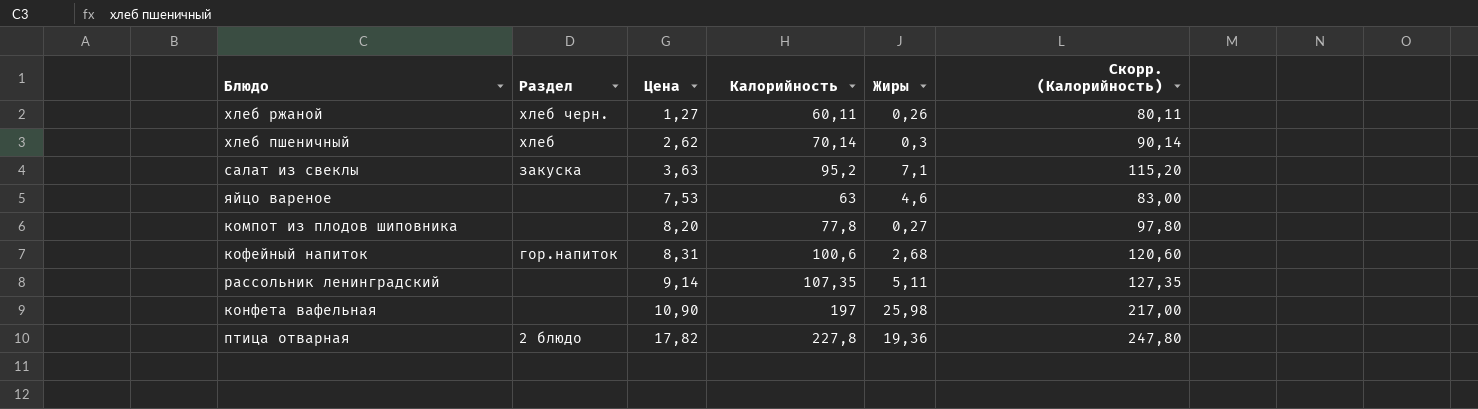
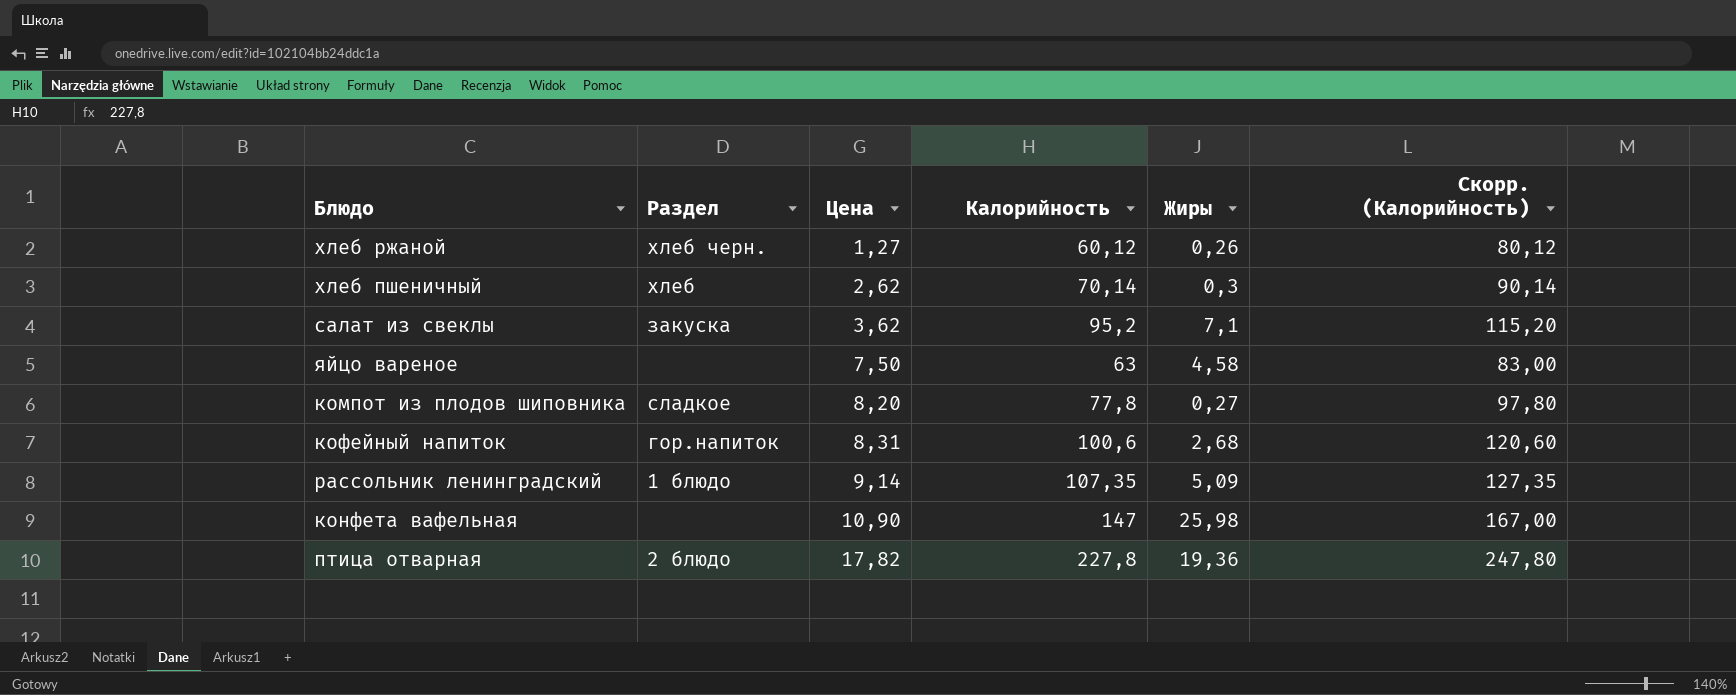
хлеб ржаной | Калорийность: 60,11 -> 60,12
хлеб ржаной | Скорр. (Калорийность): 80,11 -> 80,12
салат из свеклы | Цена: 3,63 -> 3,62
яйцо вареное | Цена: 7,53 -> 7,50
яйцо вареное | Жиры: 4,6 -> 4,58
компот из плодов шиповника | Раздел: none -> сладкое
рассольник ленинградский | Раздел: none -> 1 блюдо
рассольник ленинградский | Жиры: 5,11 -> 5,09
конфета вафельная | Калорийность: 197 -> 147
конфета вафельная | Скорр. (Калорийность): 217,00 -> 167,00

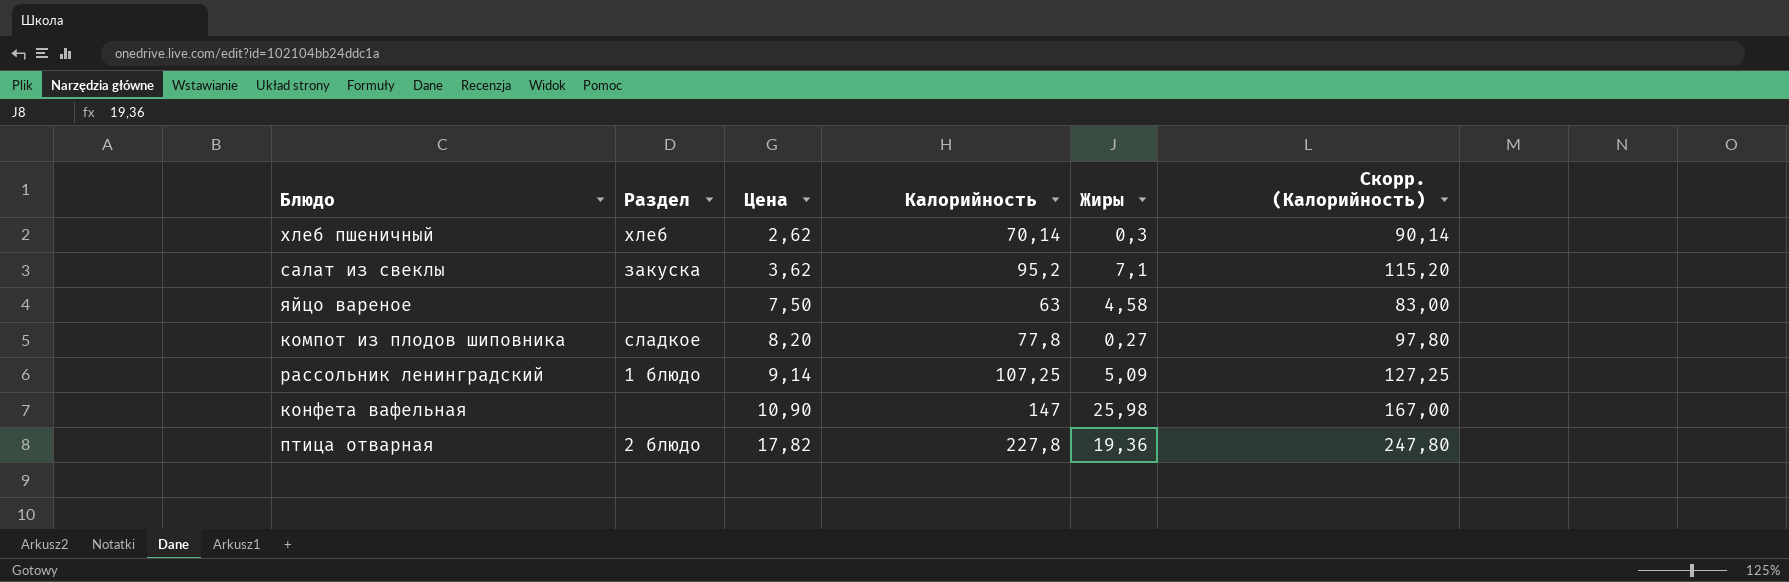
row хлеб ржаной: хлеб черн. | 1,27 | 60,12 | 0,26 | 80,12 -> none
row кофейный напиток: гор.напиток | 8,31 | 100,6 | 2,68 | 120,60 -> none
рассольник ленинградский | Калорийность: 107,35 -> 107,25
рассольник ленинградский | Скорр. (Калорийность): 127,35 -> 127,25

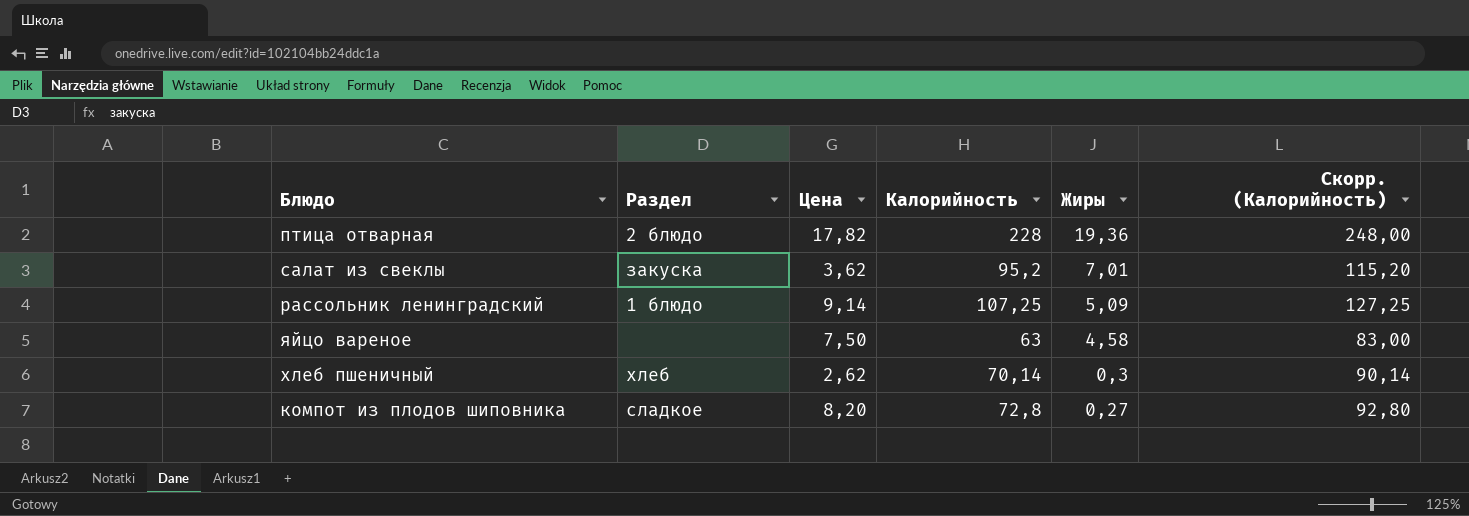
row order: Цена ascending -> Жиры descending
row конфета вафельная: none | 10,90 | 147 | 25,98 | 167,00 -> none
птица отварная | Калорийность: 227,8 -> 228
птица отварная | Скорр. (Калорийность): 247,80 -> 248,00
салат из свеклы | Жиры: 7,1 -> 7,01
компот из плодов шиповника | Калорийность: 77,8 -> 72,8
компот из плодов шиповника | Скорр. (Калорийность): 97,80 -> 92,80

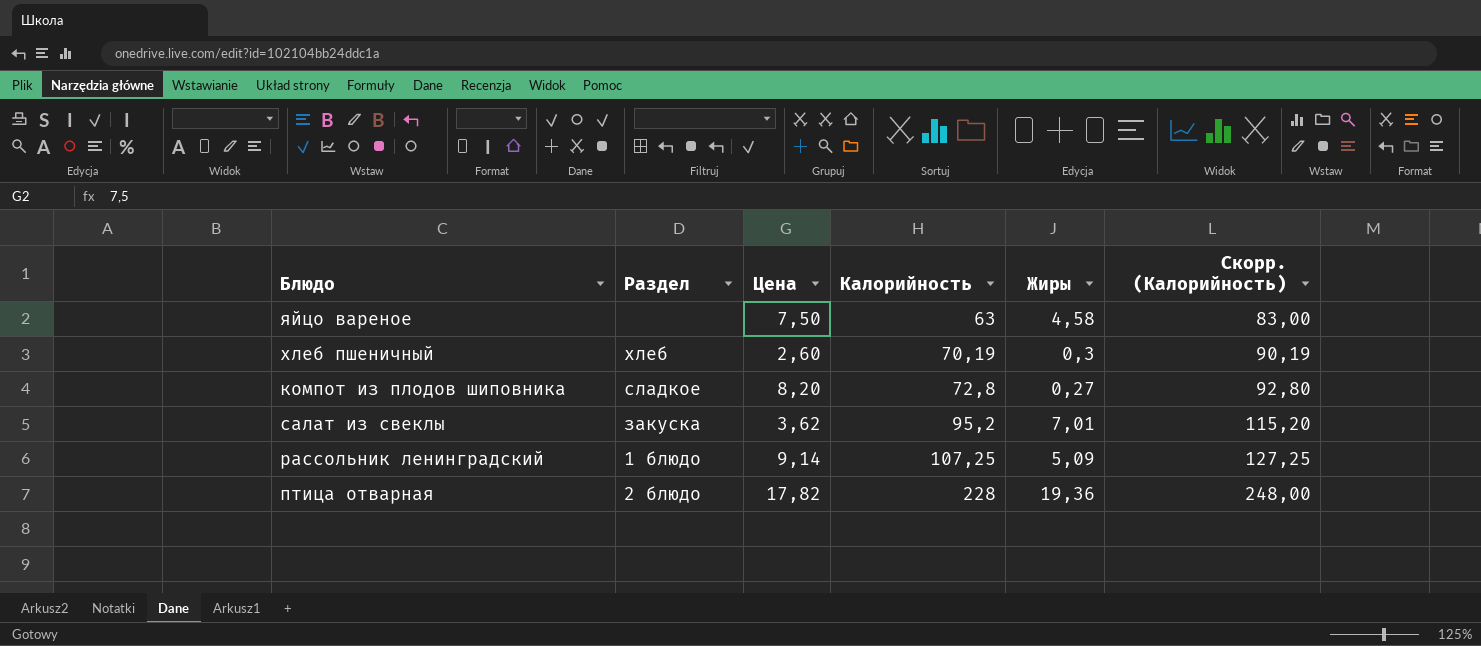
row order: Жиры descending -> Калорийность ascending
хлеб пшеничный | Цена: 2,62 -> 2,60
хлеб пшеничный | Калорийность: 70,14 -> 70,19
хлеб пшеничный | Скорр. (Калорийность): 90,14 -> 90,19

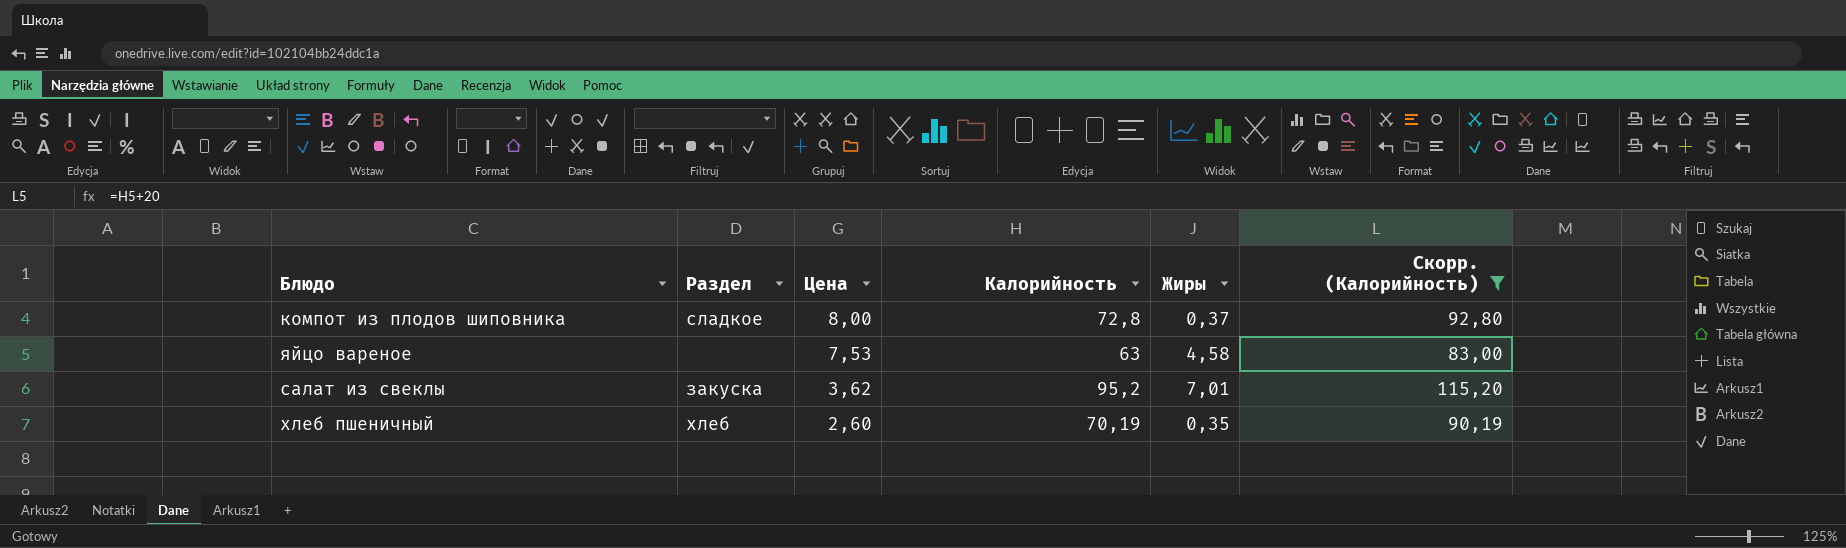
filter: none -> Скорр. (Калорийность) <= 115,20
row order: Калорийность ascending -> Цена descending
компот из плодов шиповника | Цена: 8,20 -> 8,00
компот из плодов шиповника | Жиры: 0,27 -> 0,37
яйцо вареное | Цена: 7,50 -> 7,53
хлеб пшеничный | Жиры: 0,3 -> 0,35

